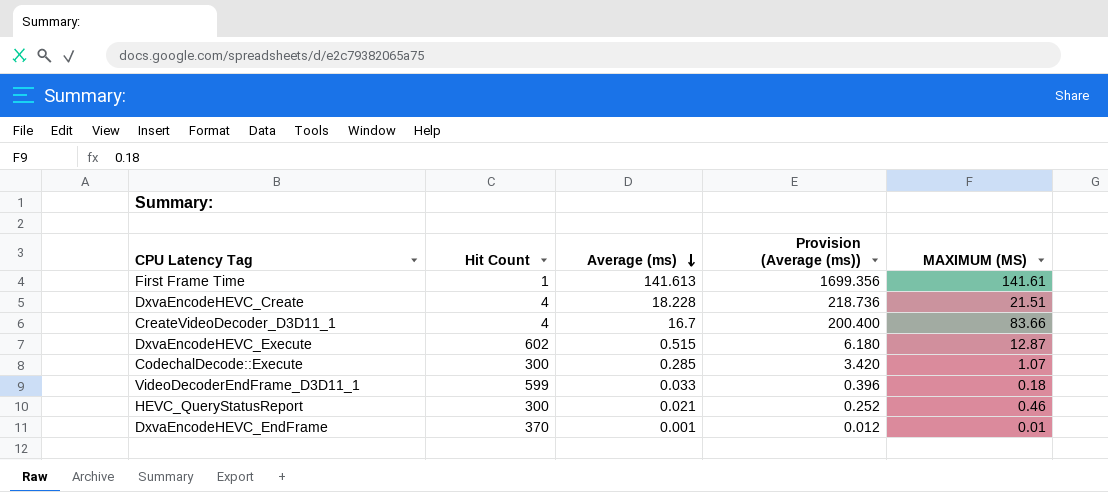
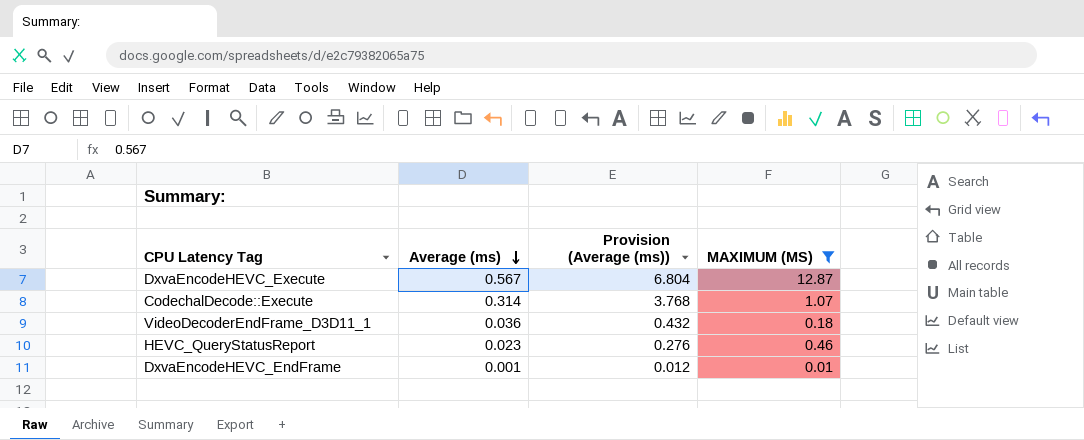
filter: none -> MAXIMUM (MS) <= 12.87
column Hit Count | position: 2 -> none
DxvaEncodeHEVC_Execute | Average (ms): 0.515 -> 0.567
DxvaEncodeHEVC_Execute | Provision (Average (ms)): 6.180 -> 6.804
CodechalDecode::Execute | Average (ms): 0.285 -> 0.314
CodechalDecode::Execute | Provision (Average (ms)): 3.420 -> 3.768
VideoDecoderEndFrame_D3D11_1 | Average (ms): 0.033 -> 0.036
VideoDecoderEndFrame_D3D11_1 | Provision (Average (ms)): 0.396 -> 0.432
HEVC_QueryStatusReport | Average (ms): 0.021 -> 0.023
HEVC_QueryStatusReport | Provision (Average (ms)): 0.252 -> 0.276

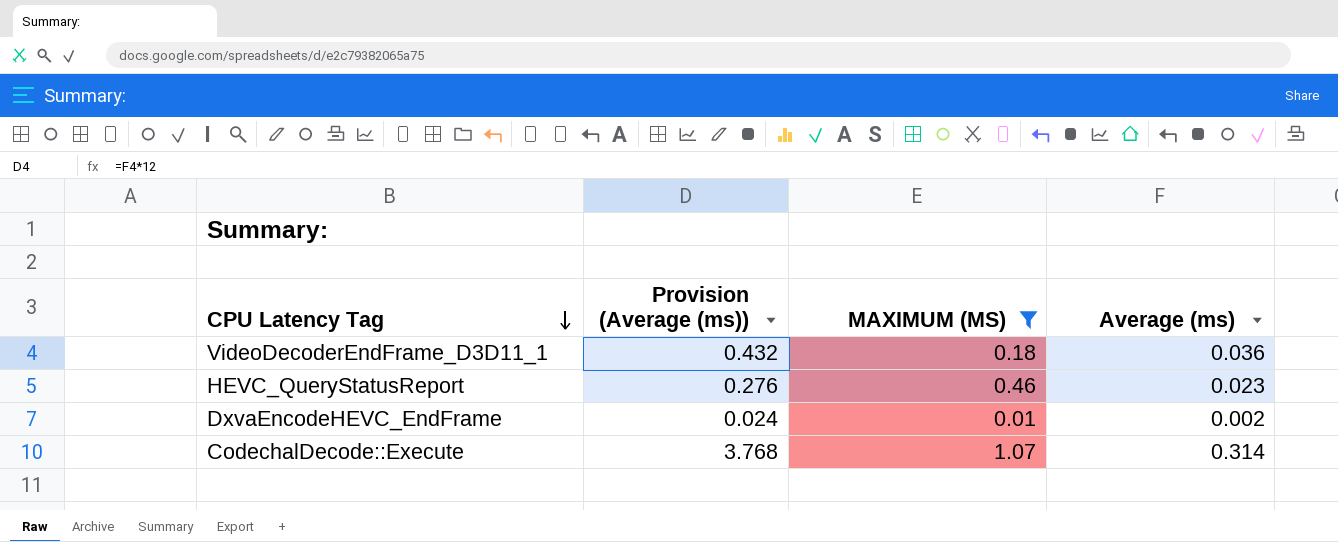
row order: Average (ms) descending -> CPU Latency Tag descending
column Average (ms) | position: 2 -> 4
row DxvaEncodeHEVC_Execute: 0.567 | 6.804 | 12.87 -> none
DxvaEncodeHEVC_EndFrame | Provision (Average (ms)): 0.012 -> 0.024
DxvaEncodeHEVC_EndFrame | Average (ms): 0.001 -> 0.002

